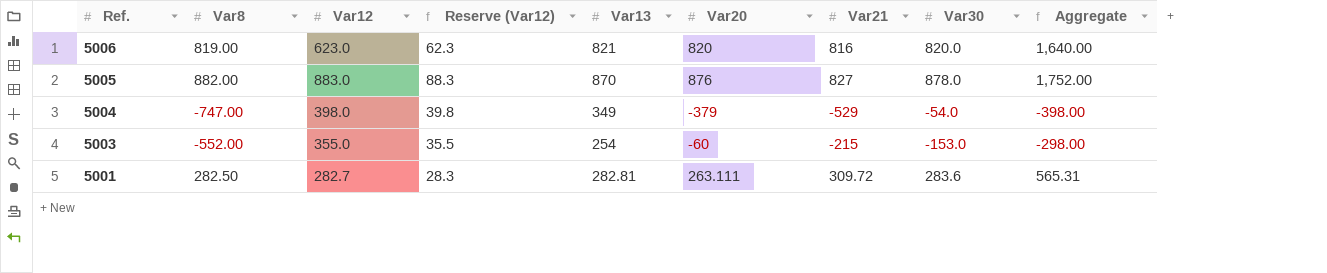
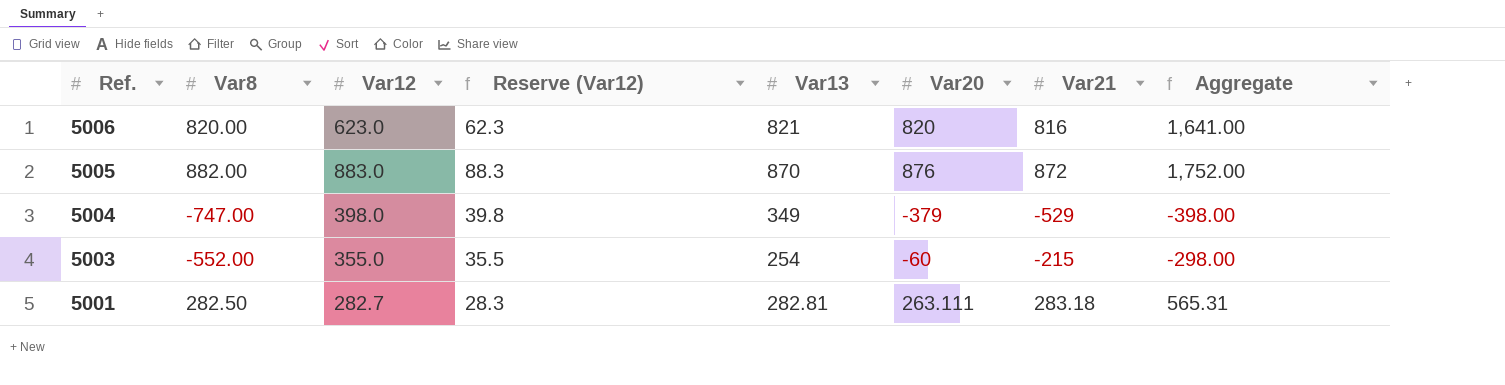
column Var30 | position: 8 -> none
5006 | Var8: 819.00 -> 820.00
5006 | Aggregate: 1,640.00 -> 1,641.00
5005 | Var21: 827 -> 872
5001 | Var21: 309.72 -> 283.18

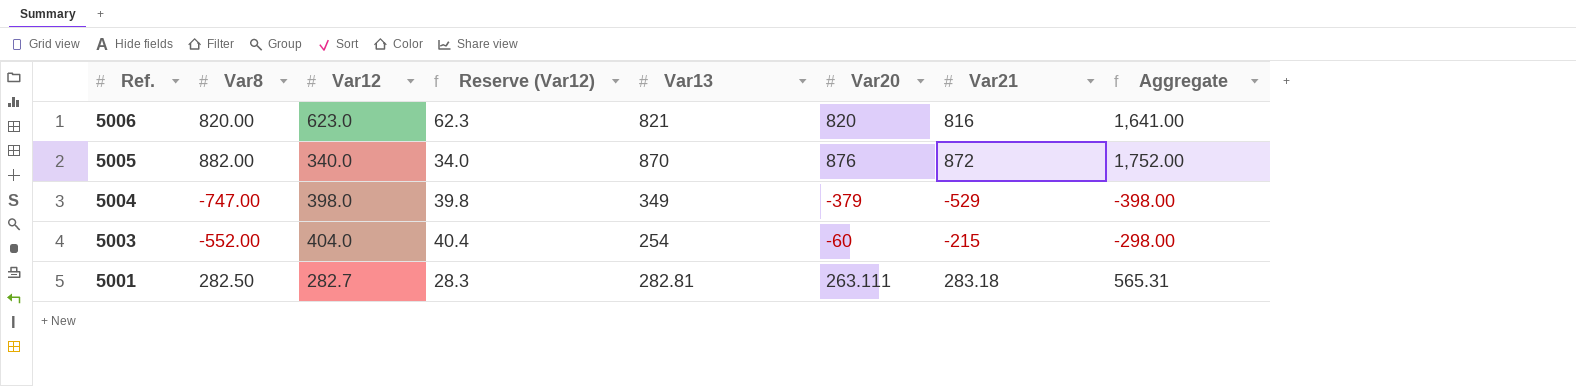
5005 | Var12: 883.0 -> 340.0
5005 | Reserve (Var12): 88.3 -> 34.0
5003 | Var12: 355.0 -> 404.0
5003 | Reserve (Var12): 35.5 -> 40.4

